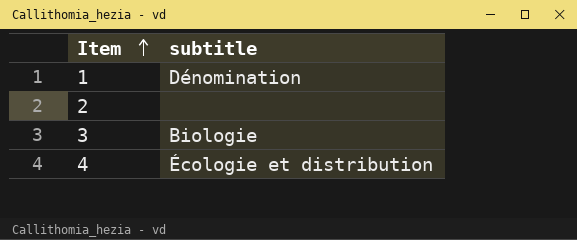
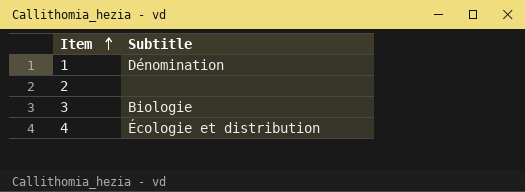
column name: subtitle -> Subtitle

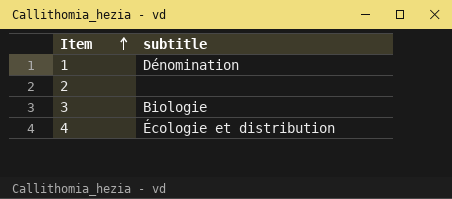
column name: Subtitle -> subtitle

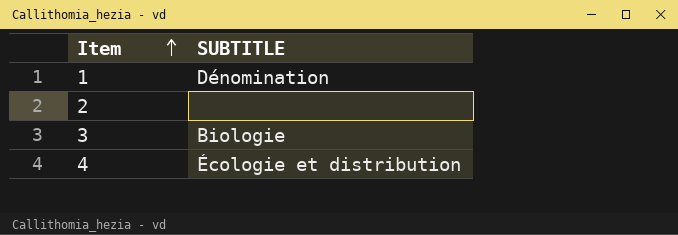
column name: subtitle -> SUBTITLE

